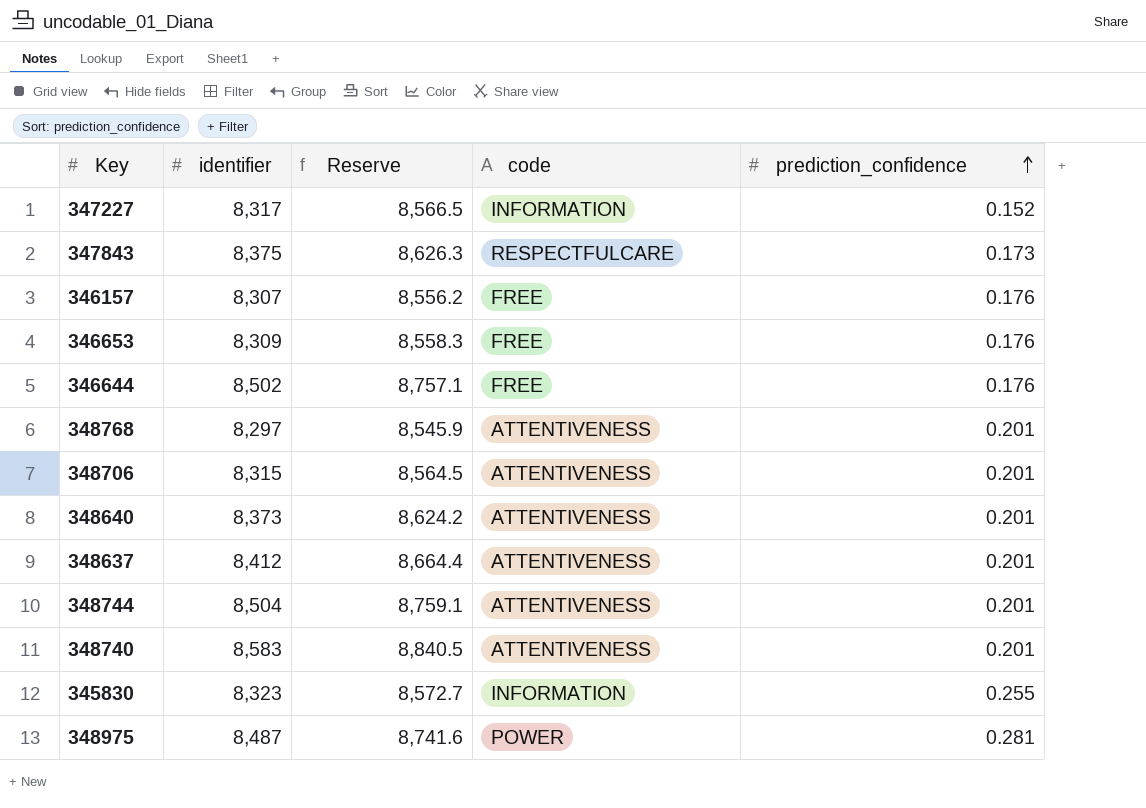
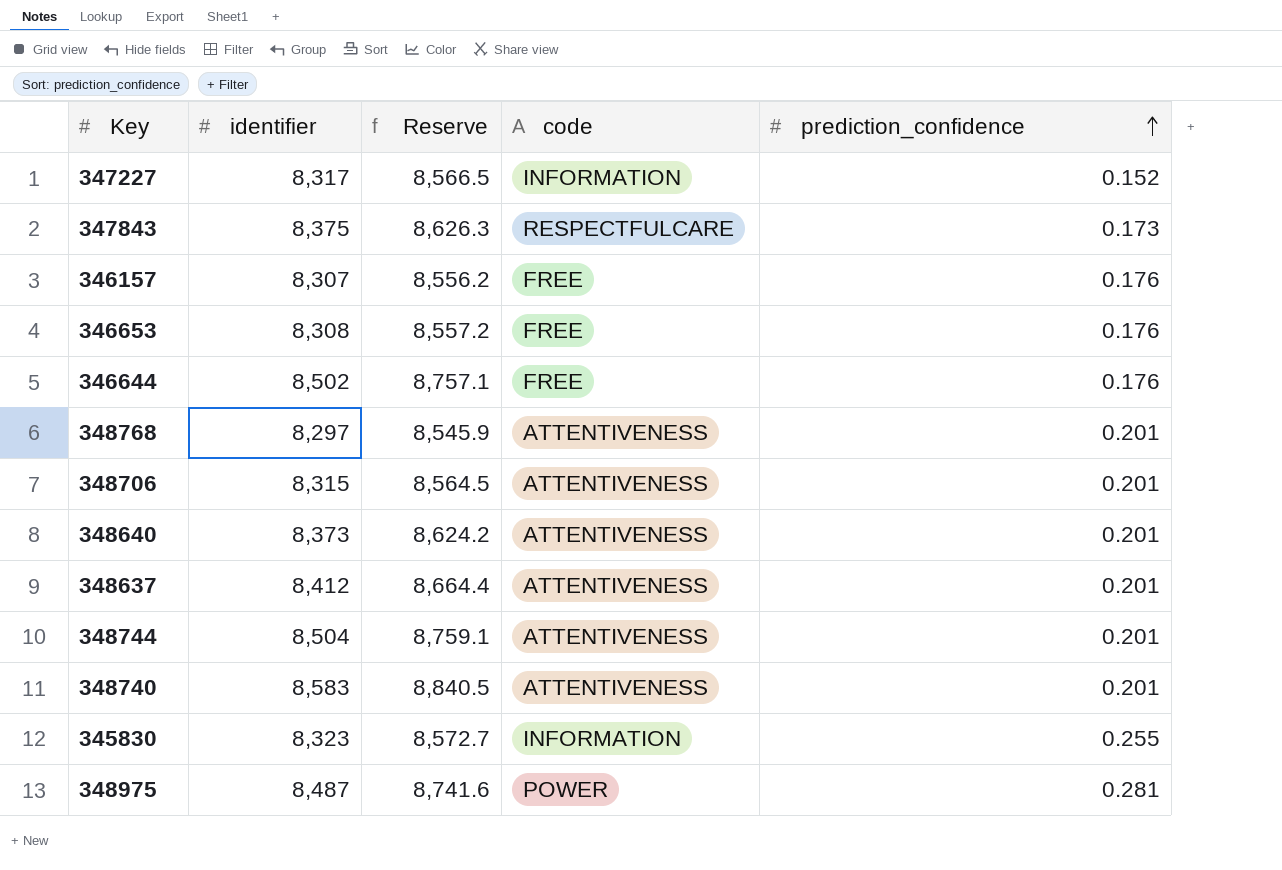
346653 | identifier: 8,309 -> 8,308
346653 | Reserve: 8,558.3 -> 8,557.2

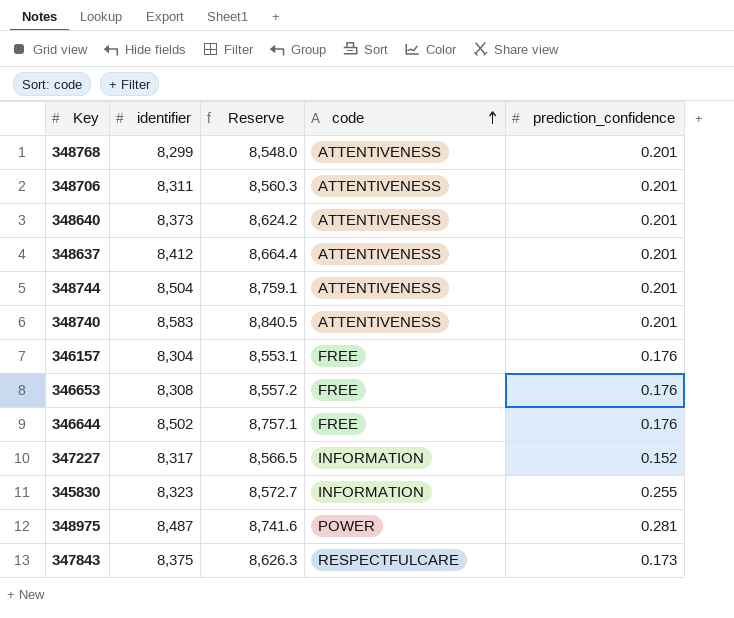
row order: prediction_confidence ascending -> code ascending
348768 | identifier: 8,297 -> 8,299
348768 | Reserve: 8,545.9 -> 8,548.0
348706 | identifier: 8,315 -> 8,311
348706 | Reserve: 8,564.5 -> 8,560.3
346157 | identifier: 8,307 -> 8,304
346157 | Reserve: 8,556.2 -> 8,553.1

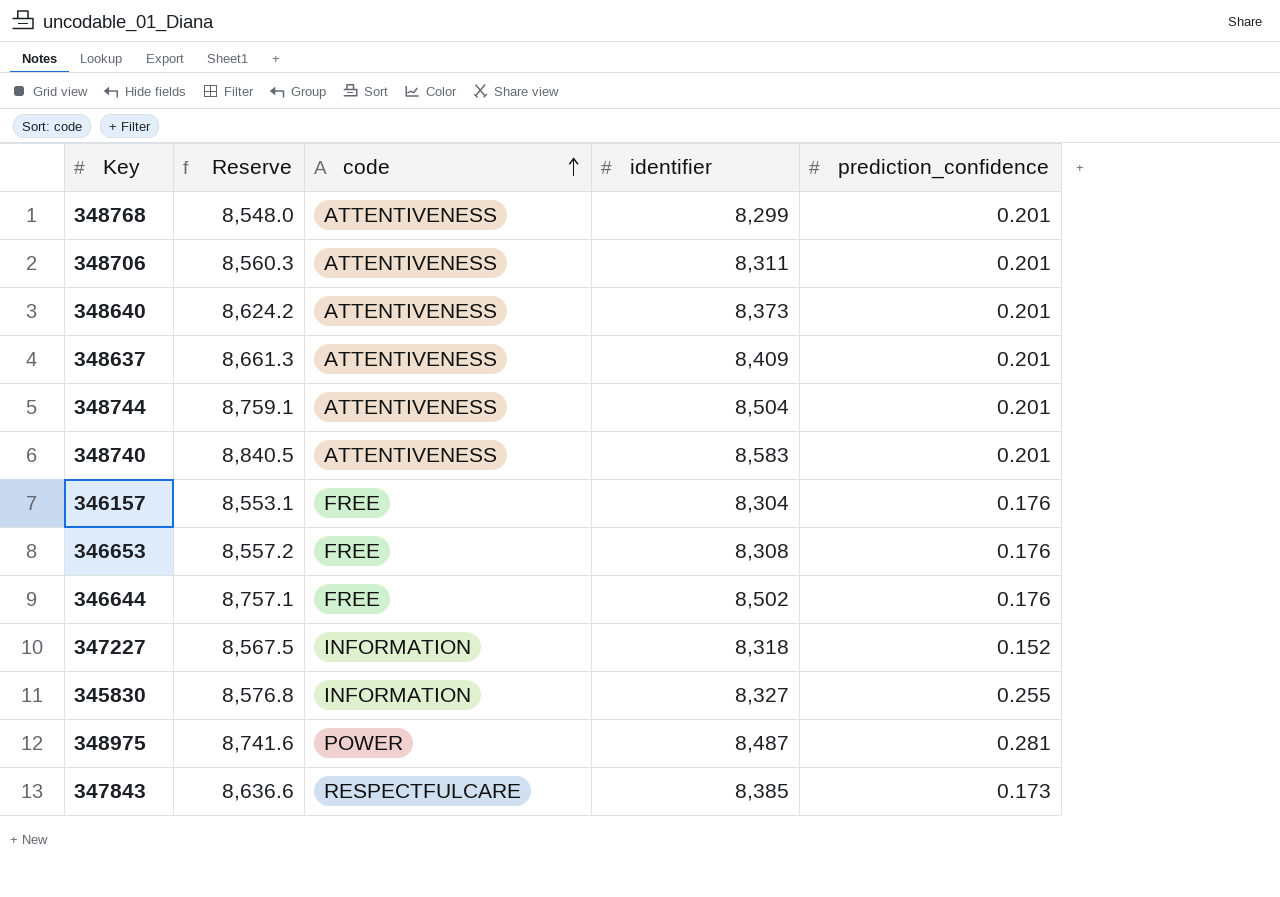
column identifier | position: 2 -> 4
348637 | Reserve: 8,664.4 -> 8,661.3
348637 | identifier: 8,412 -> 8,409
347227 | Reserve: 8,566.5 -> 8,567.5
347227 | identifier: 8,317 -> 8,318
345830 | Reserve: 8,572.7 -> 8,576.8
345830 | identifier: 8,323 -> 8,327
347843 | Reserve: 8,626.3 -> 8,636.6
347843 | identifier: 8,375 -> 8,385

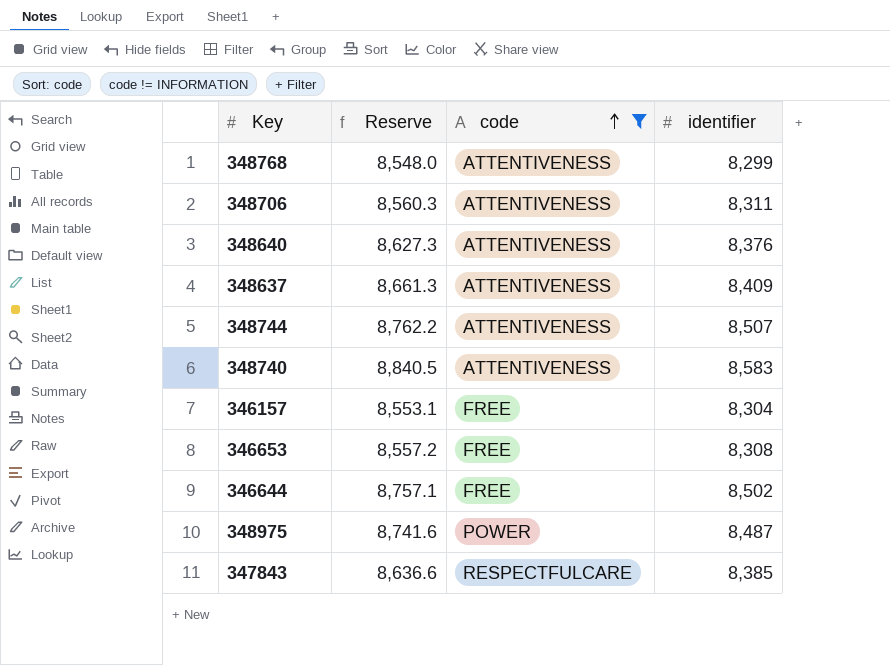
filter: none -> code != INFORMATION
column prediction_confidence | position: 5 -> none
348640 | Reserve: 8,624.2 -> 8,627.3
348640 | identifier: 8,373 -> 8,376
348744 | Reserve: 8,759.1 -> 8,762.2
348744 | identifier: 8,504 -> 8,507

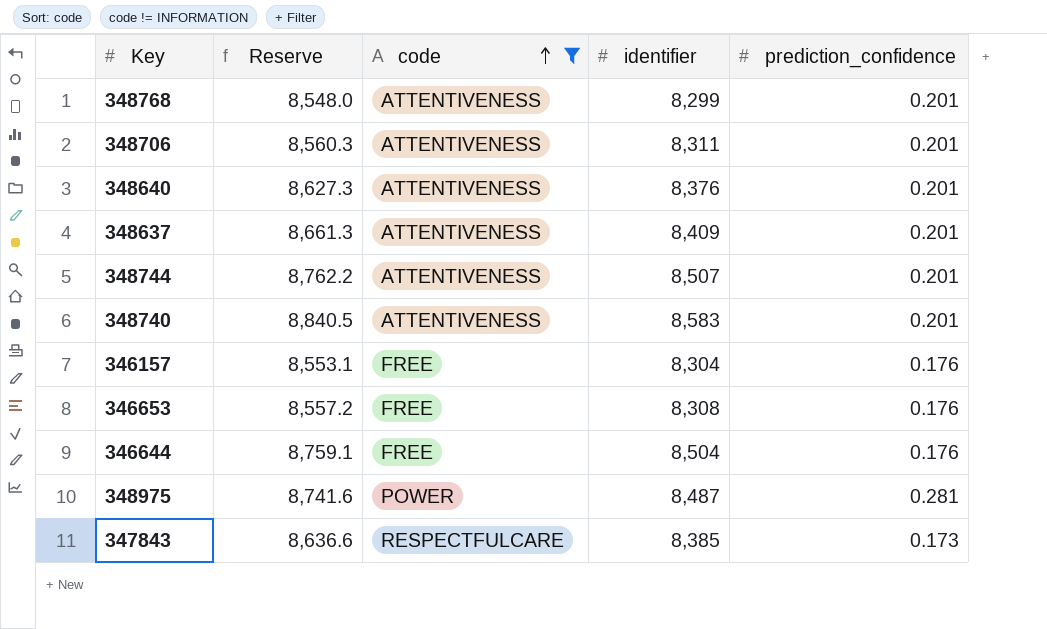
column prediction_confidence | position: none -> 5
346644 | Reserve: 8,757.1 -> 8,759.1
346644 | identifier: 8,502 -> 8,504

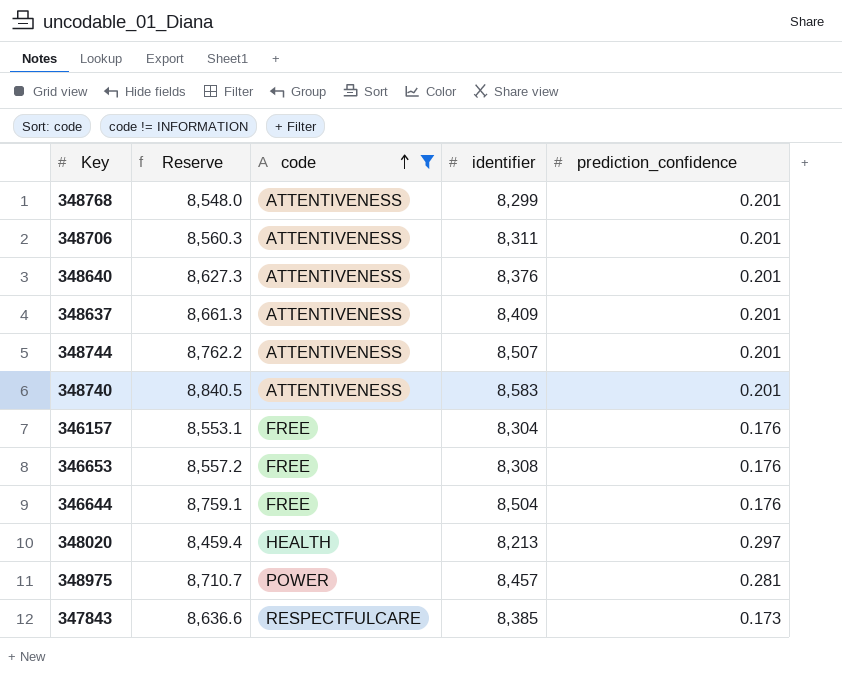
row 348020: none -> 8,459.4 | HEALTH | 8,213 | 0.297
348975 | Reserve: 8,741.6 -> 8,710.7
348975 | identifier: 8,487 -> 8,457

